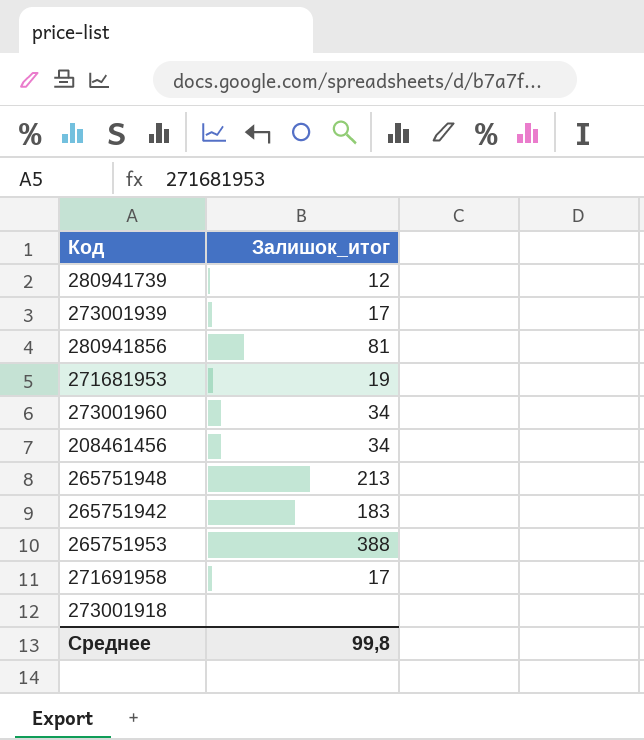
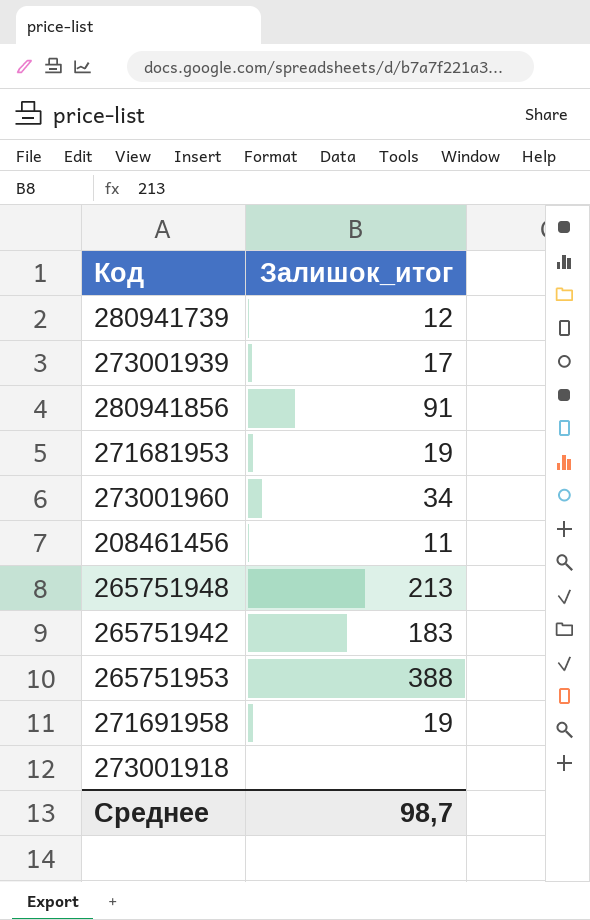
280941856 | Залишок_итог: 81 -> 91
208461456 | Залишок_итог: 34 -> 11
271691958 | Залишок_итог: 17 -> 19
Среднее | Залишок_итог: 99,8 -> 98,7

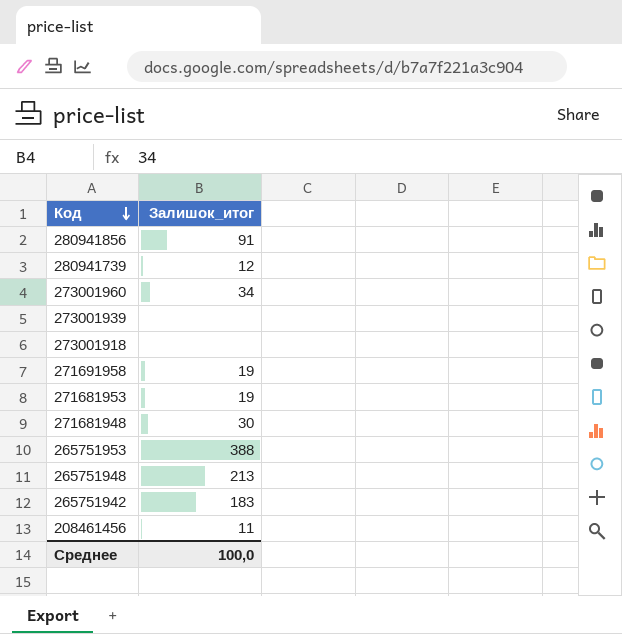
row order: none -> Код descending
273001939 | Залишок_итог: 17 -> none
row 271681948: none -> 30
Среднее | Залишок_итог: 98,7 -> 100,0

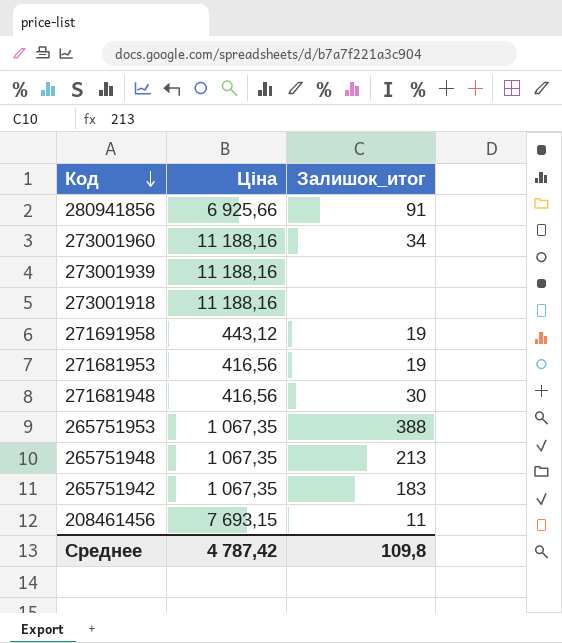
column Ціна | position: none -> 2
row 280941739: 12 -> none
Среднее | Залишок_итог: 100,0 -> 109,8

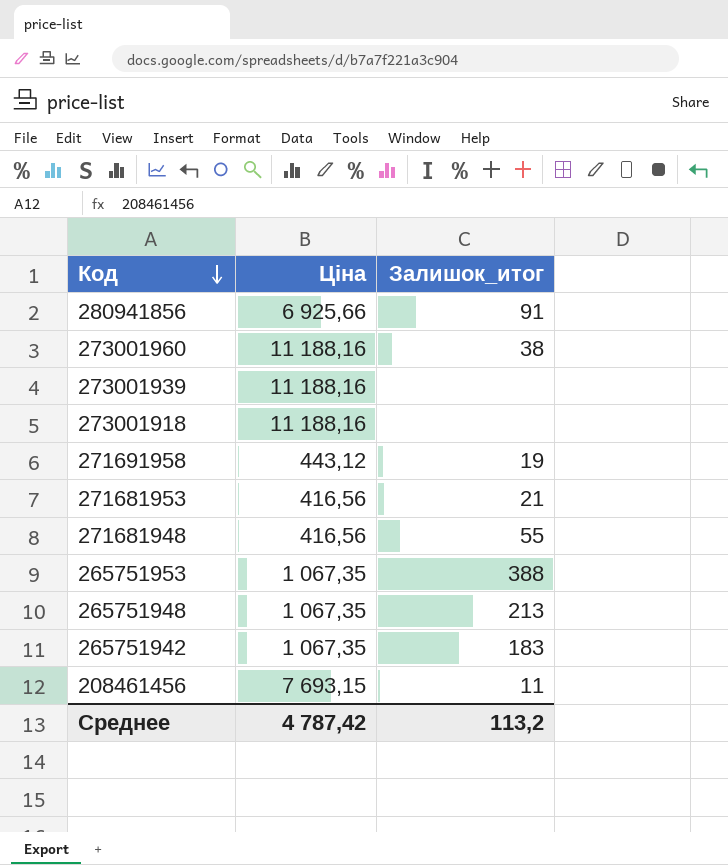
273001960 | Залишок_итог: 34 -> 38
271681953 | Залишок_итог: 19 -> 21
271681948 | Залишок_итог: 30 -> 55
Среднее | Залишок_итог: 109,8 -> 113,2

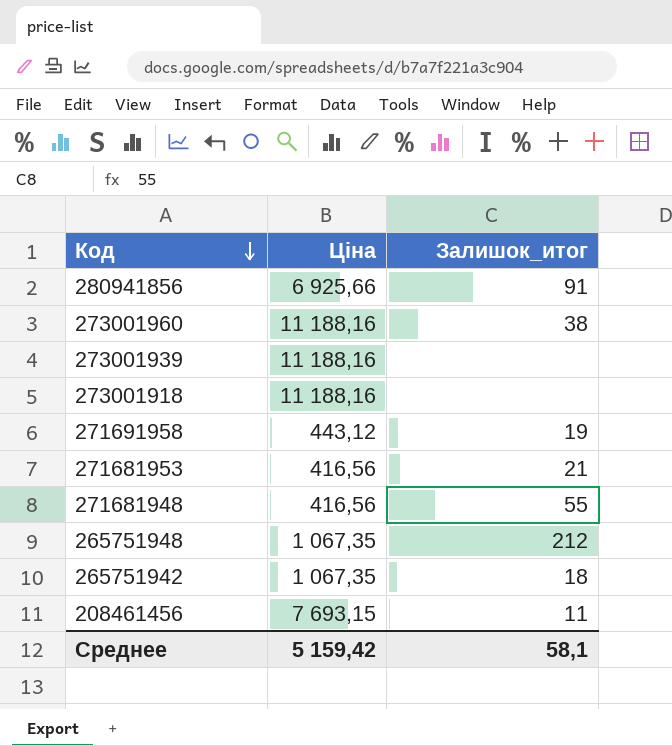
row 265751953: 1 067,35 | 388 -> none
265751948 | Залишок_итог: 213 -> 212
265751942 | Залишок_итог: 183 -> 18
Среднее | Ціна: 4 787,42 -> 5 159,42
Среднее | Залишок_итог: 113,2 -> 58,1

